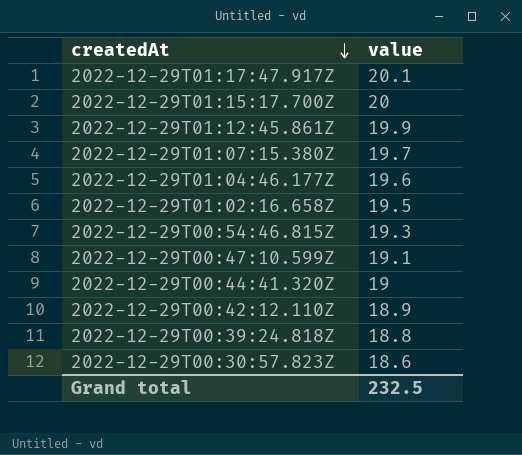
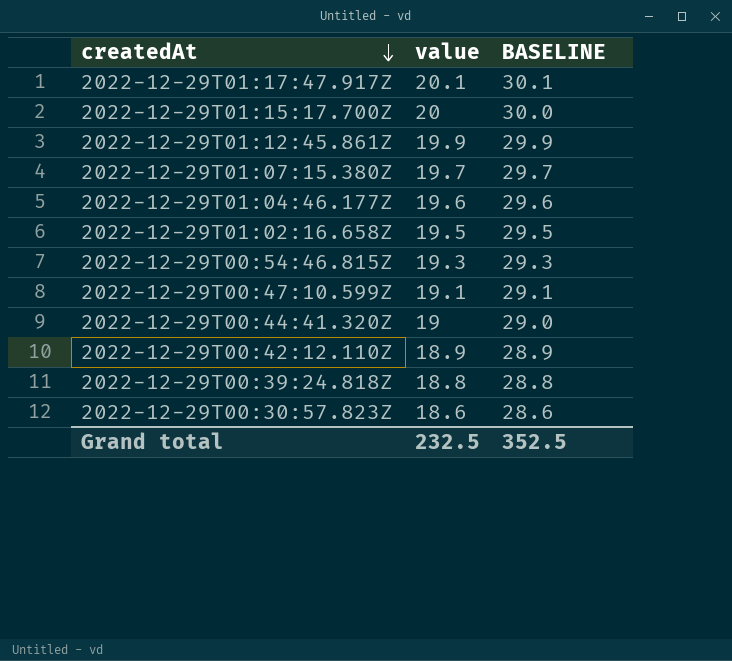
column BASELINE | formula: none -> [value] + 10

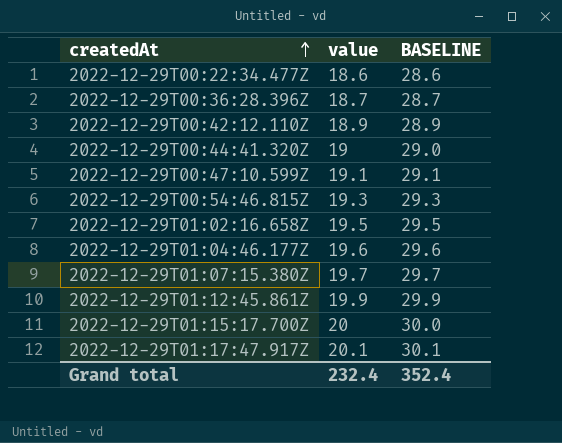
row order: createdAt descending -> createdAt ascending
row 2022-12-29T00:39:24.818Z: 18.8 | 28.8 -> none
row 2022-12-29T00:30:57.823Z: 18.6 | 28.6 -> none
row 2022-12-29T00:22:34.477Z: none -> 18.6 | 28.6
row 2022-12-29T00:36:28.396Z: none -> 18.7 | 28.7
Grand total | value: 232.5 -> 232.4
Grand total | BASELINE: 352.5 -> 352.4

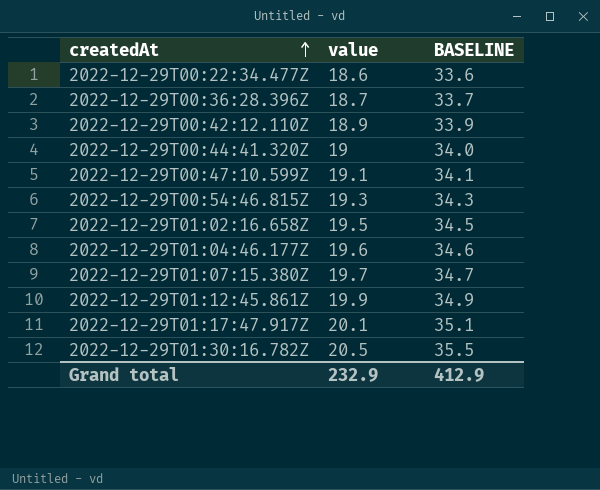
column BASELINE | formula: [value] + 10 -> [value] + 15
row 2022-12-29T01:15:17.700Z: 20 | 30.0 -> none
row 2022-12-29T01:30:16.782Z: none -> 20.5 | 35.5
Grand total | value: 232.4 -> 232.9
Grand total | BASELINE: 352.4 -> 412.9

